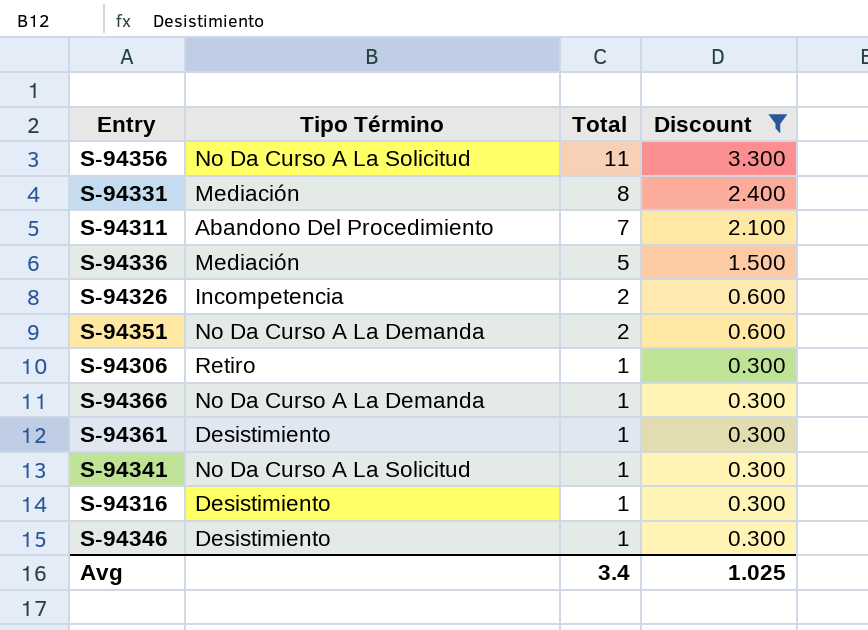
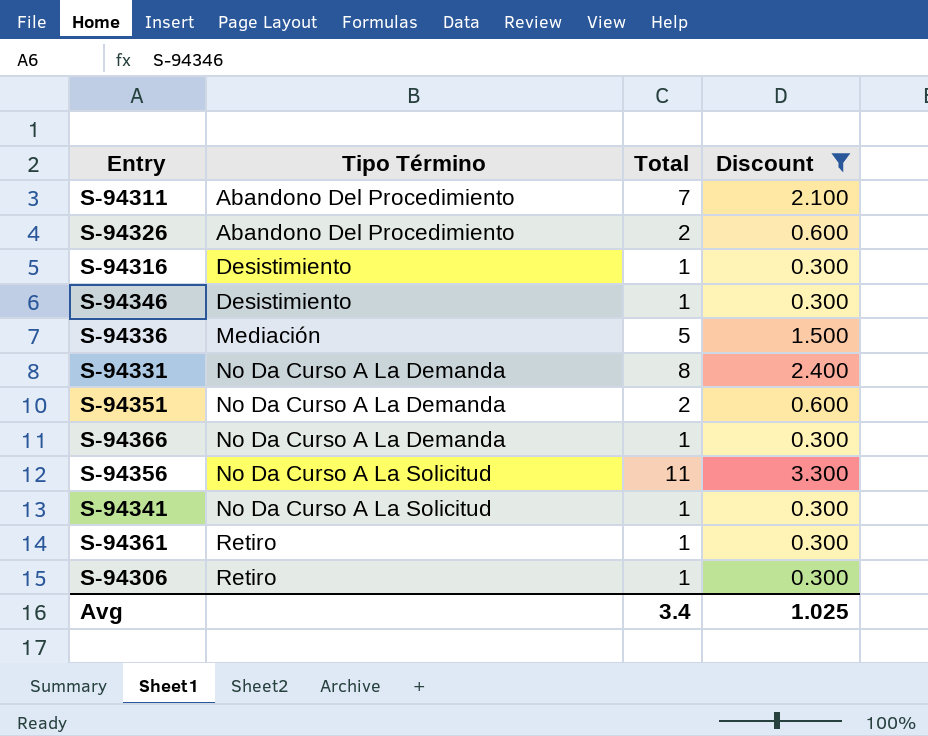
row order: Total descending -> Tipo Término ascending
S-94326 | Tipo Término: Incompetencia -> Abandono Del Procedimiento
S-94331 | Tipo Término: Mediación -> No Da Curso A La Demanda
S-94361 | Tipo Término: Desistimiento -> Retiro

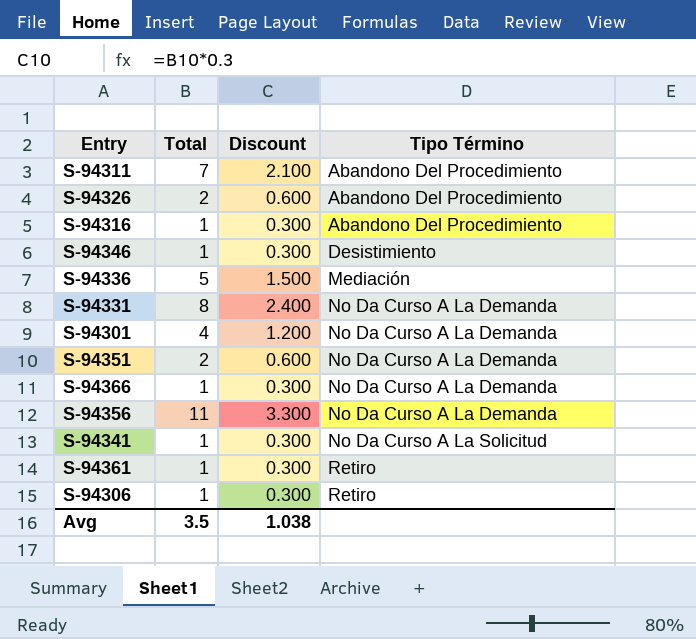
filter: Discount != 1.200 -> none
column Tipo Término | position: 2 -> 4
S-94316 | Tipo Término: Desistimiento -> Abandono Del Procedimiento
S-94356 | Tipo Término: No Da Curso A La Solicitud -> No Da Curso A La Demanda
Avg | Total: 3.4 -> 3.5
Avg | Discount: 1.025 -> 1.038

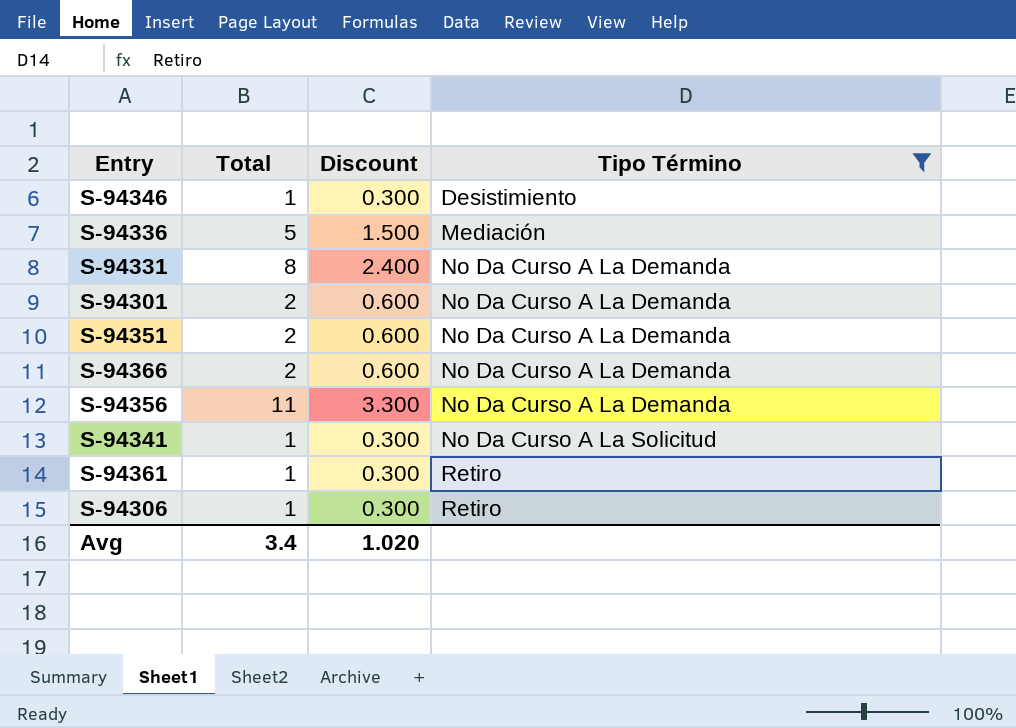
filter: none -> Tipo Término != Abandono Del Procedimiento
S-94301 | Total: 4 -> 2
S-94301 | Discount: 1.200 -> 0.600
S-94366 | Total: 1 -> 2
S-94366 | Discount: 0.300 -> 0.600
Avg | Total: 3.5 -> 3.4
Avg | Discount: 1.038 -> 1.020

